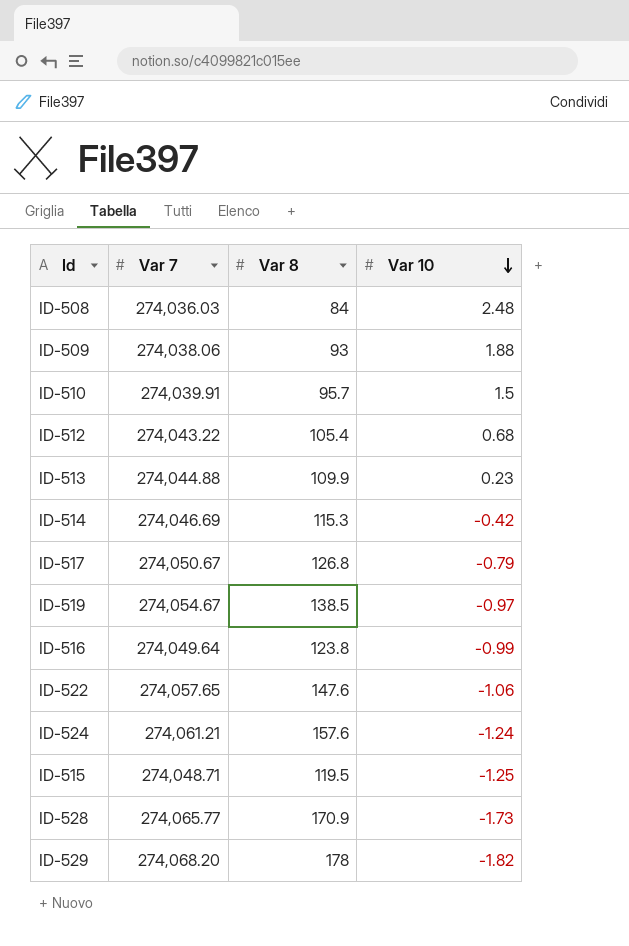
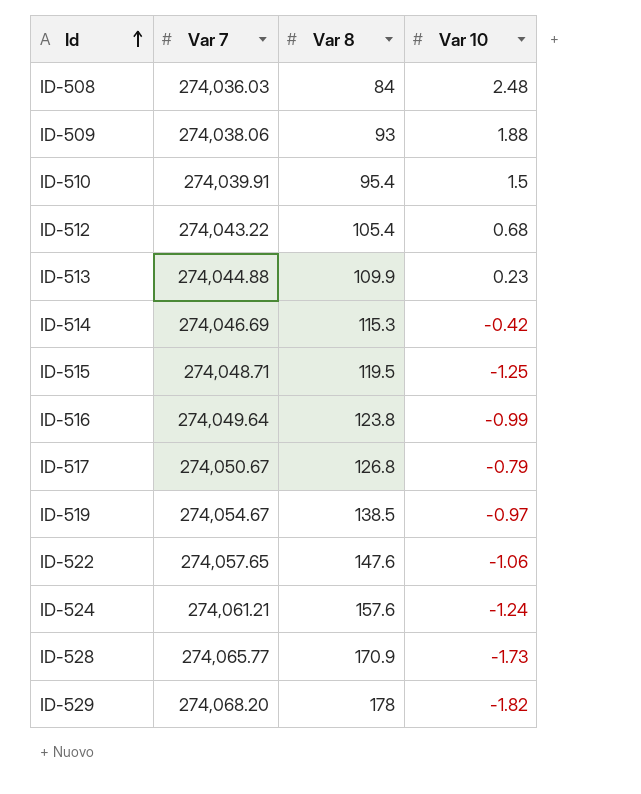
row order: Var 10 descending -> Id ascending
ID-510 | Var 8: 95.7 -> 95.4

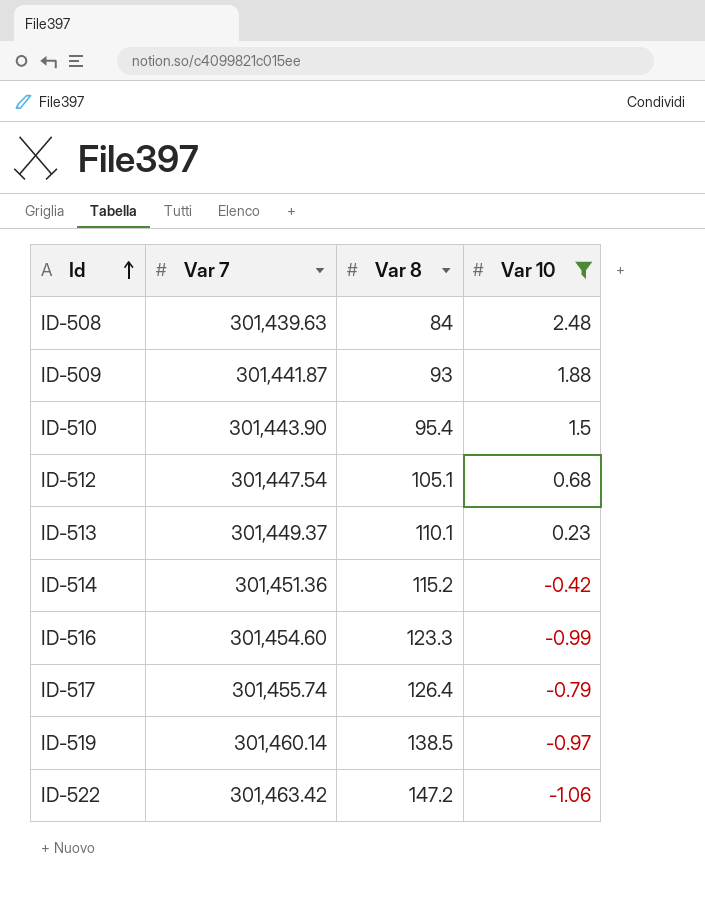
filter: none -> Var 10 >= -1.06
ID-508 | Var 7: 274,036.03 -> 301,439.63
ID-509 | Var 7: 274,038.06 -> 301,441.87
ID-510 | Var 7: 274,039.91 -> 301,443.90
ID-512 | Var 7: 274,043.22 -> 301,447.54
ID-512 | Var 8: 105.4 -> 105.1
ID-513 | Var 7: 274,044.88 -> 301,449.37
ID-513 | Var 8: 109.9 -> 110.1
ID-514 | Var 7: 274,046.69 -> 301,451.36
ID-514 | Var 8: 115.3 -> 115.2
ID-516 | Var 7: 274,049.64 -> 301,454.60
ID-516 | Var 8: 123.8 -> 123.3
ID-517 | Var 7: 274,050.67 -> 301,455.74
ID-517 | Var 8: 126.8 -> 126.4
ID-519 | Var 7: 274,054.67 -> 301,460.14
ID-522 | Var 7: 274,057.65 -> 301,463.42
ID-522 | Var 8: 147.6 -> 147.2

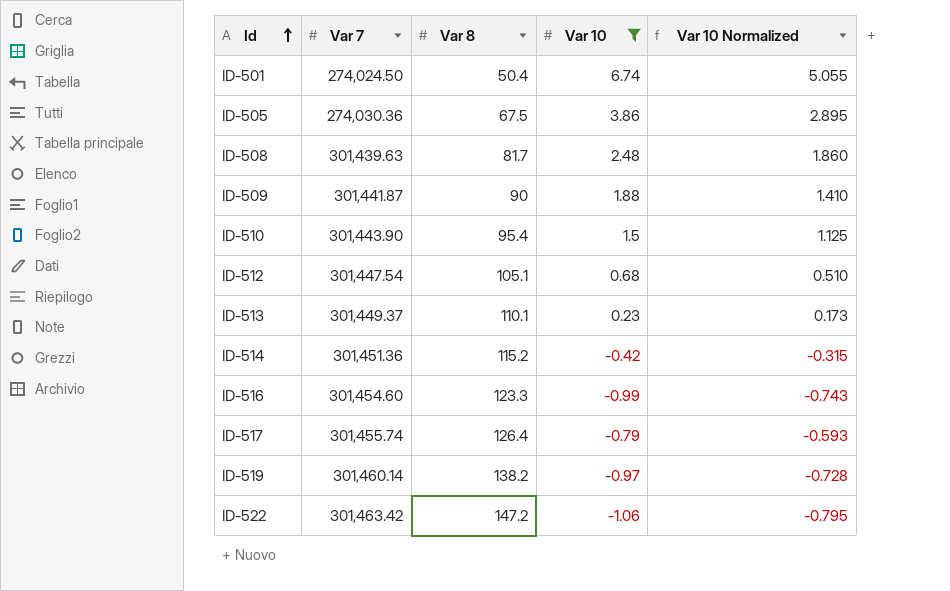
column Var 10 Normalized | formula: none -> [Var 10] * 0.75
row ID-501: none -> 274,024.50 | 50.4 | 6.74 | 5.055
row ID-505: none -> 274,030.36 | 67.5 | 3.86 | 2.895
ID-508 | Var 8: 84 -> 81.7
ID-509 | Var 8: 93 -> 90
ID-519 | Var 8: 138.5 -> 138.2

